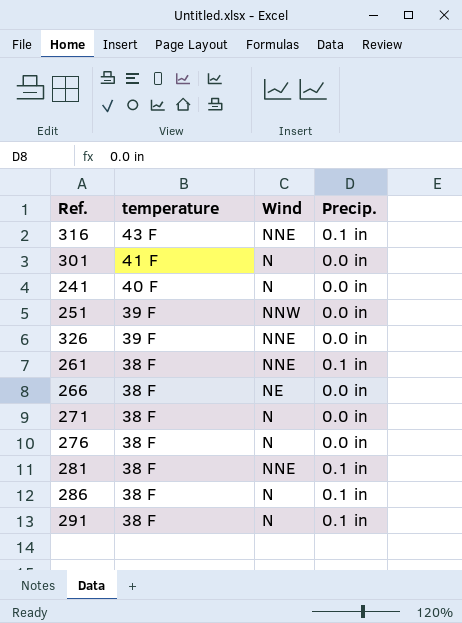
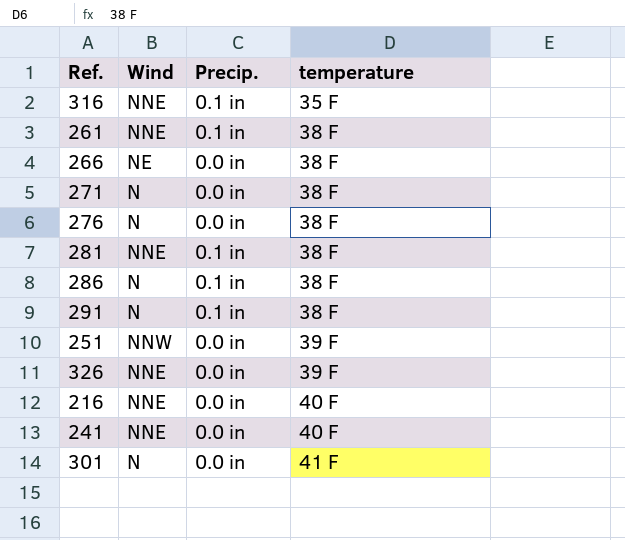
row order: temperature descending -> temperature ascending
column temperature | position: 2 -> 4
316 | temperature: 43 F -> 35 F
row 216: none -> NNE | 0.0 in | 40 F
241 | Wind: N -> NNE

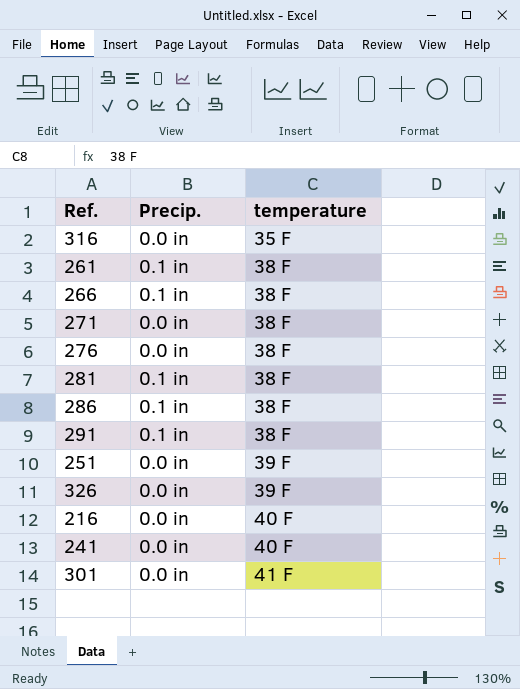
column Wind | position: 2 -> none
316 | Precip.: 0.1 in -> 0.0 in
266 | Precip.: 0.0 in -> 0.1 in

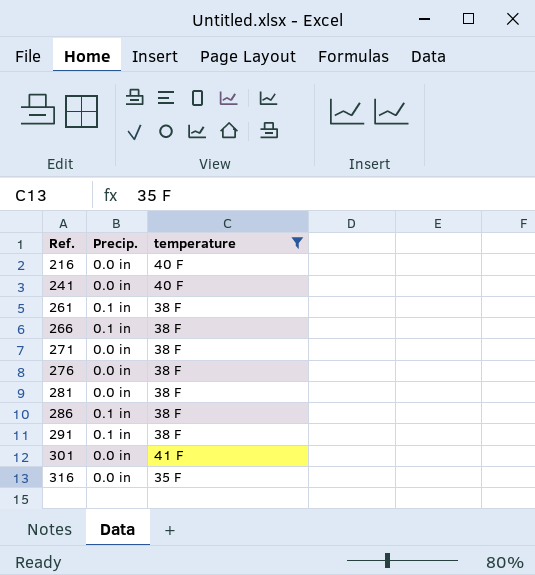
filter: none -> temperature != 39 F
row order: temperature ascending -> Ref. ascending
281 | Precip.: 0.1 in -> 0.0 in

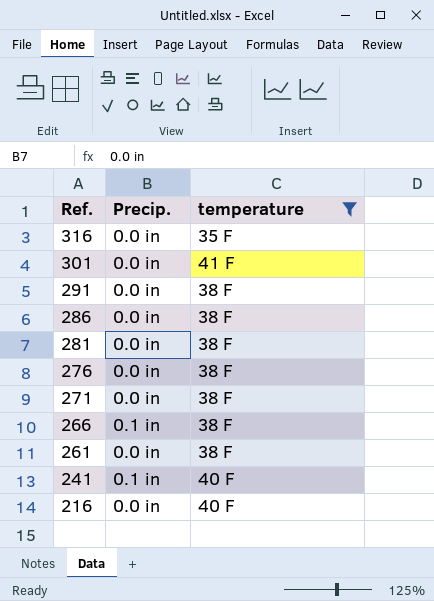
row order: Ref. ascending -> Ref. descending
291 | Precip.: 0.1 in -> 0.0 in
286 | Precip.: 0.1 in -> 0.0 in
261 | Precip.: 0.1 in -> 0.0 in
241 | Precip.: 0.0 in -> 0.1 in

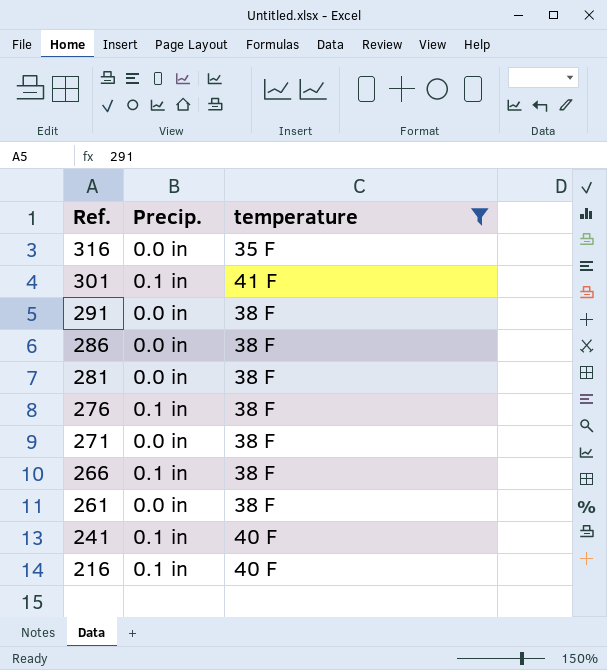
301 | Precip.: 0.0 in -> 0.1 in
276 | Precip.: 0.0 in -> 0.1 in
216 | Precip.: 0.0 in -> 0.1 in

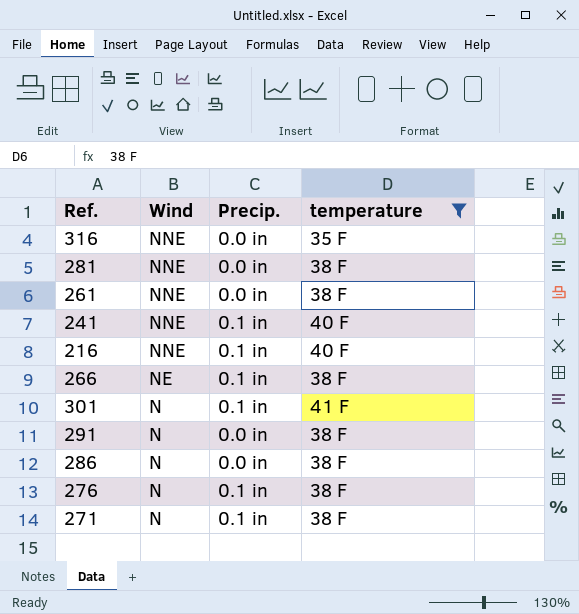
row order: Ref. descending -> Wind descending
column Wind | position: none -> 2
271 | Precip.: 0.0 in -> 0.1 in

